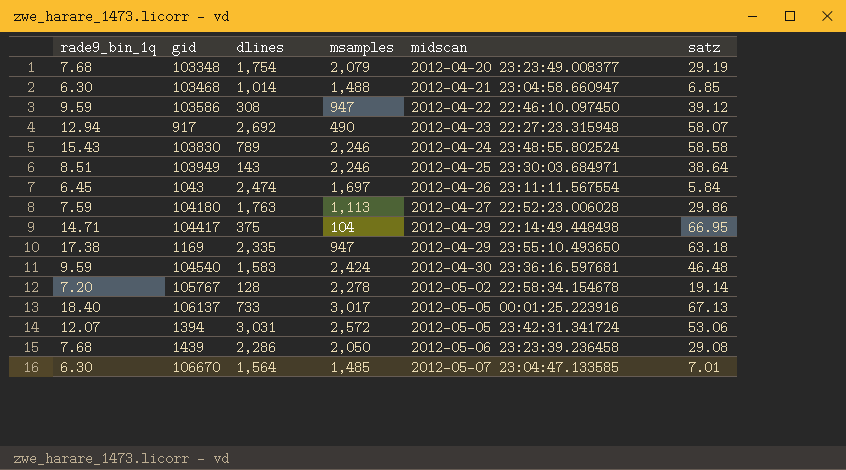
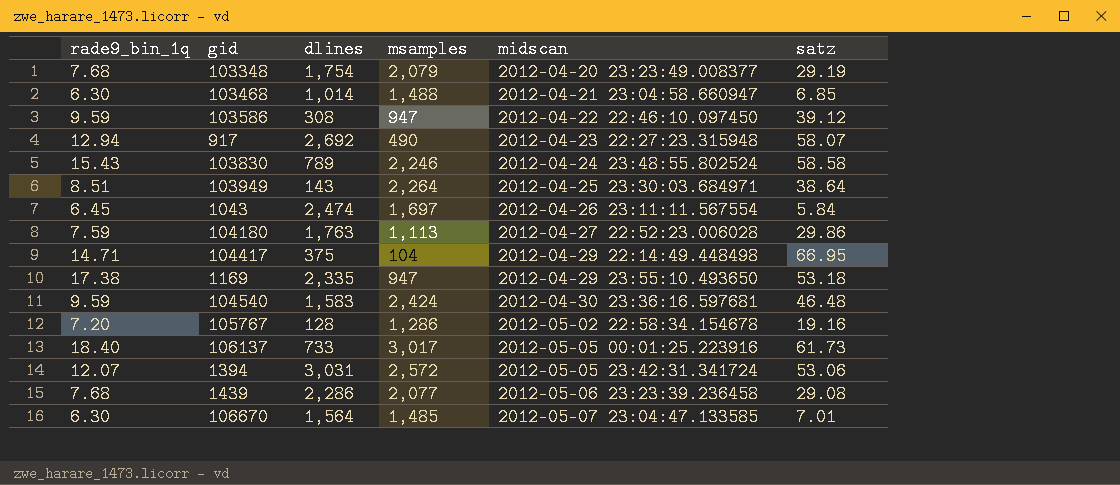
103949 | msamples: 2,246 -> 2,264
1169 | satz: 63.18 -> 53.18
105767 | msamples: 2,278 -> 1,286
105767 | satz: 19.14 -> 19.16
106137 | satz: 67.13 -> 61.73
1439 | msamples: 2,050 -> 2,077

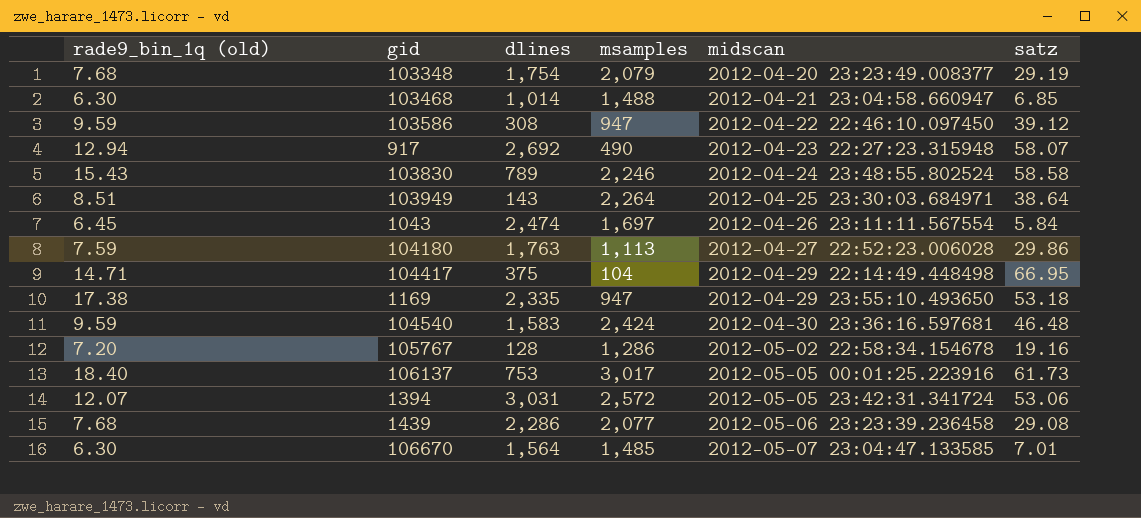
column name: rade9_bin_1q -> rade9_bin_1q (old)
106137 | dlines: 733 -> 753

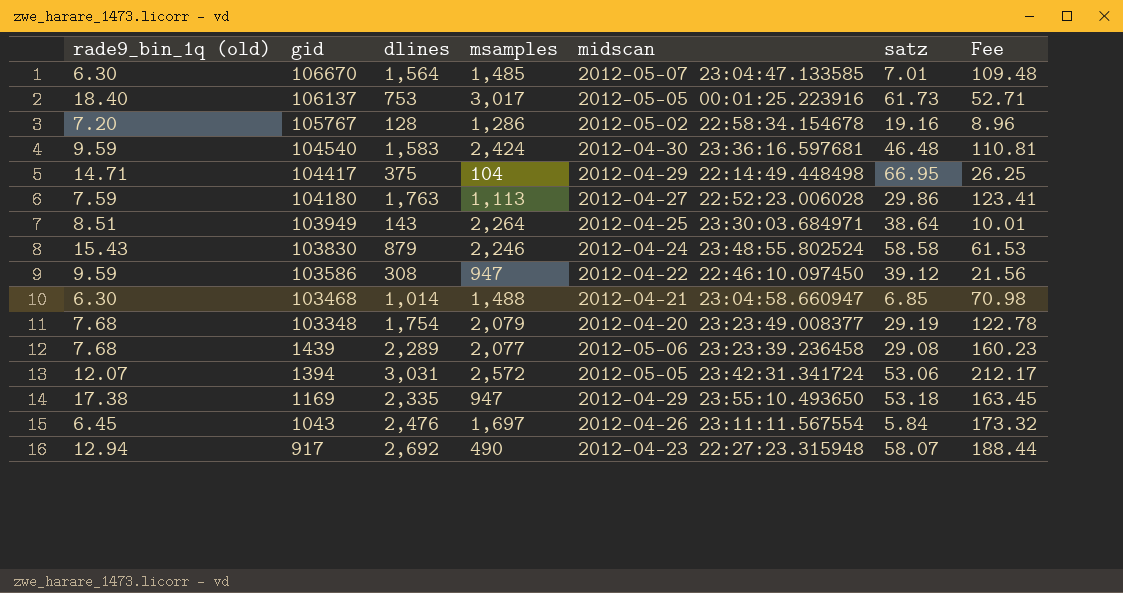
row order: midscan ascending -> gid descending
column Fee | formula: none -> [dlines] * 0.07
103830 | dlines: 789 -> 879
1439 | dlines: 2,286 -> 2,289
1043 | dlines: 2,474 -> 2,476

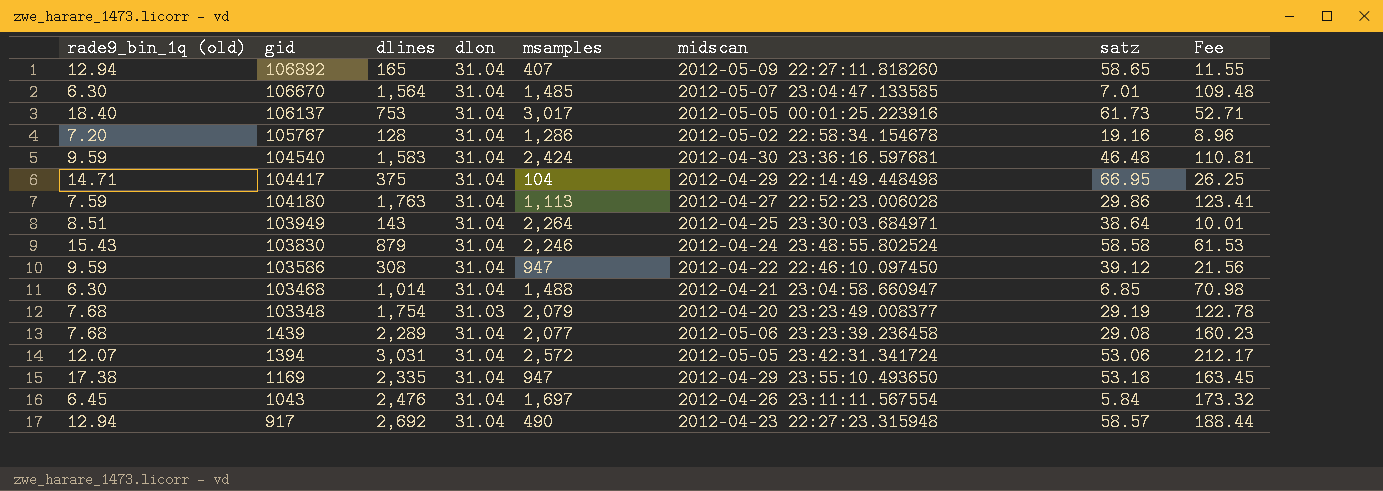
column dlon | position: none -> 4
row 106892: none -> 12.94 | 165 | 31.04 | 407 | 2012-05-09 22:27:11.818260 | 58.65 | 11.55
917 | satz: 58.07 -> 58.57

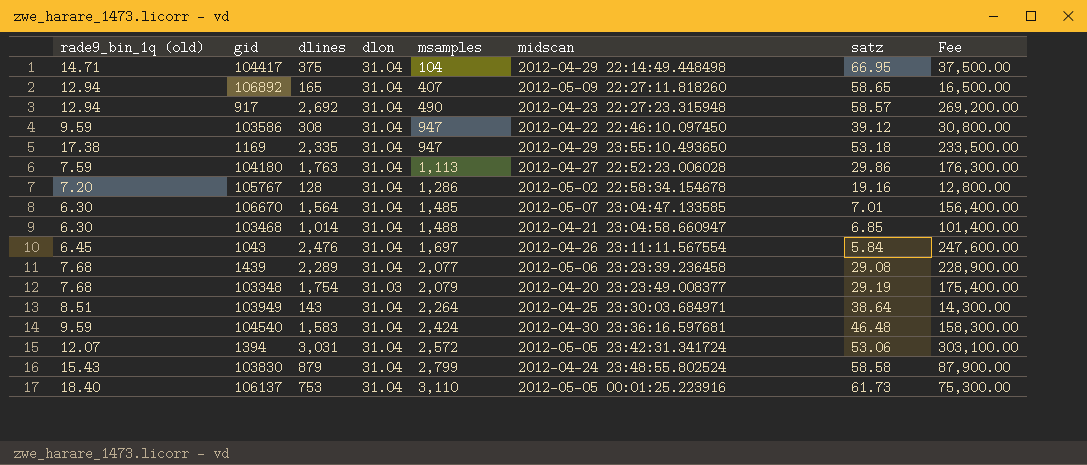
row order: gid descending -> msamples ascending
column Fee | formula: [dlines] * 0.07 -> [dlines] * 100
103830 | msamples: 2,246 -> 2,799
106137 | msamples: 3,017 -> 3,110

